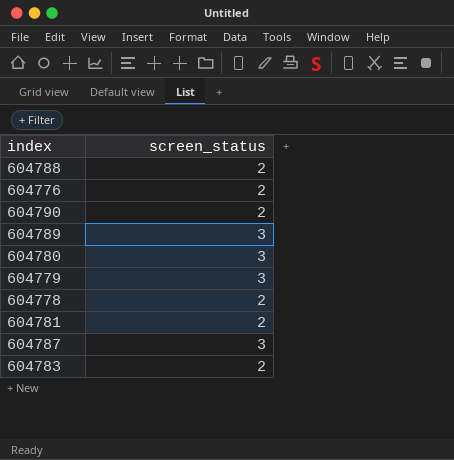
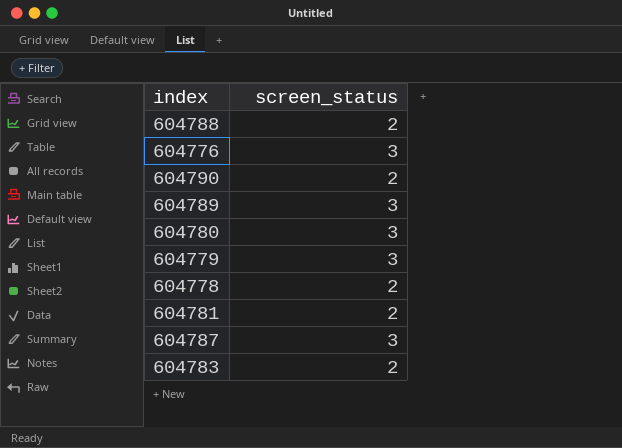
604776 | screen_status: 2 -> 3

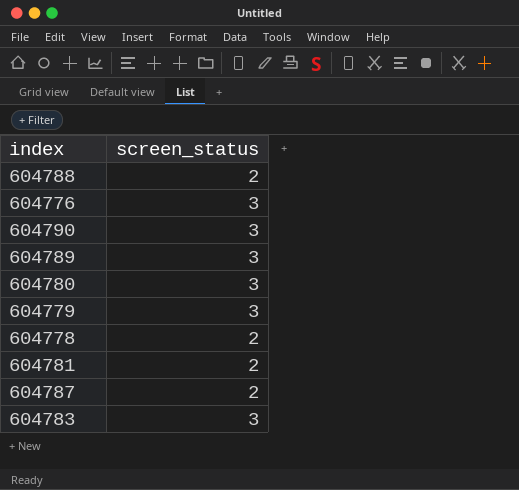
604790 | screen_status: 2 -> 3
604787 | screen_status: 3 -> 2
604783 | screen_status: 2 -> 3

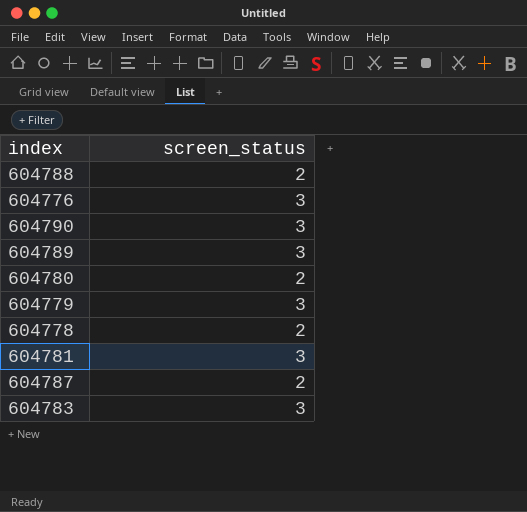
604780 | screen_status: 3 -> 2
604781 | screen_status: 2 -> 3

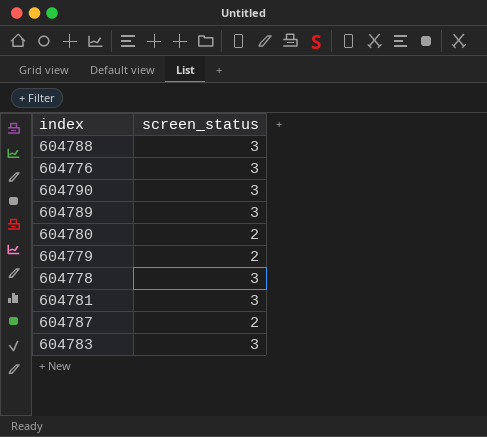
604788 | screen_status: 2 -> 3
604779 | screen_status: 3 -> 2
604778 | screen_status: 2 -> 3

